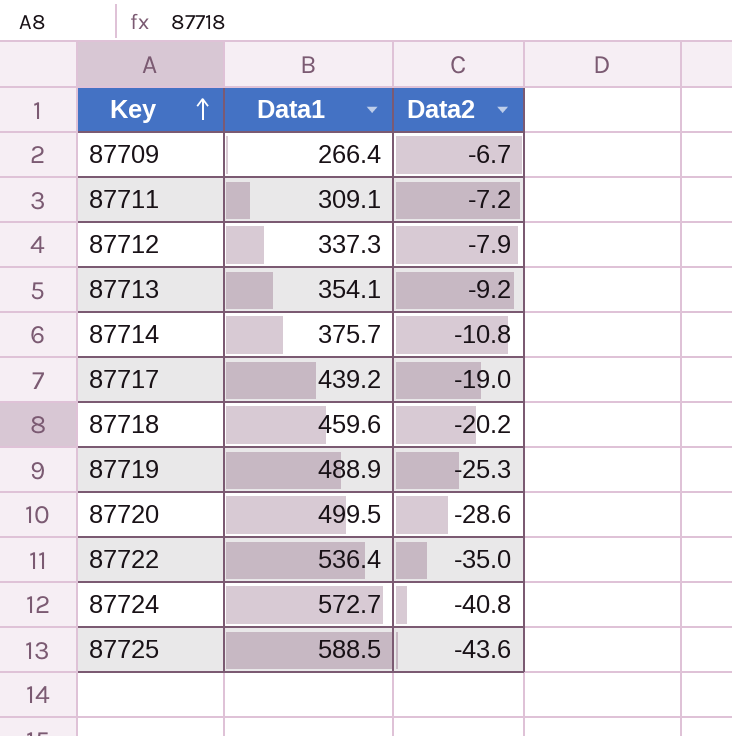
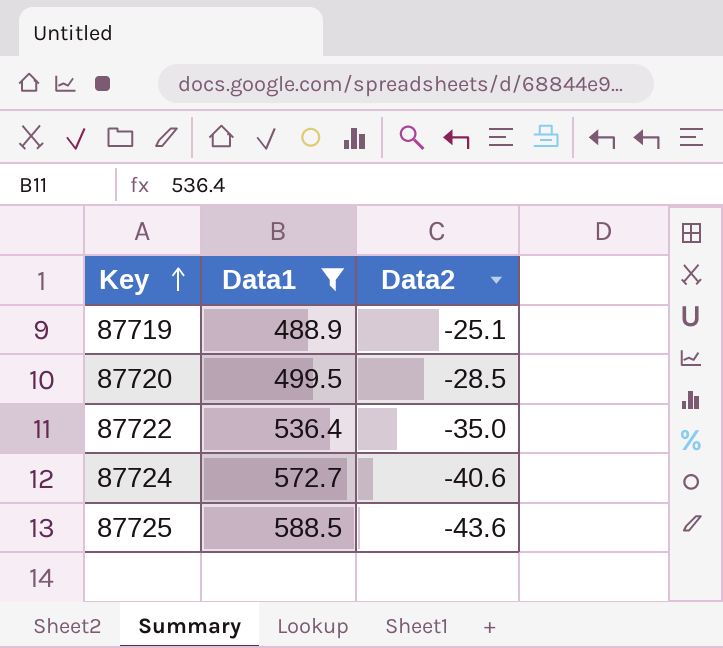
filter: none -> Data1 >= 488.9
87719 | Data2: -25.3 -> -25.1
87720 | Data2: -28.6 -> -28.5
87724 | Data2: -40.8 -> -40.6

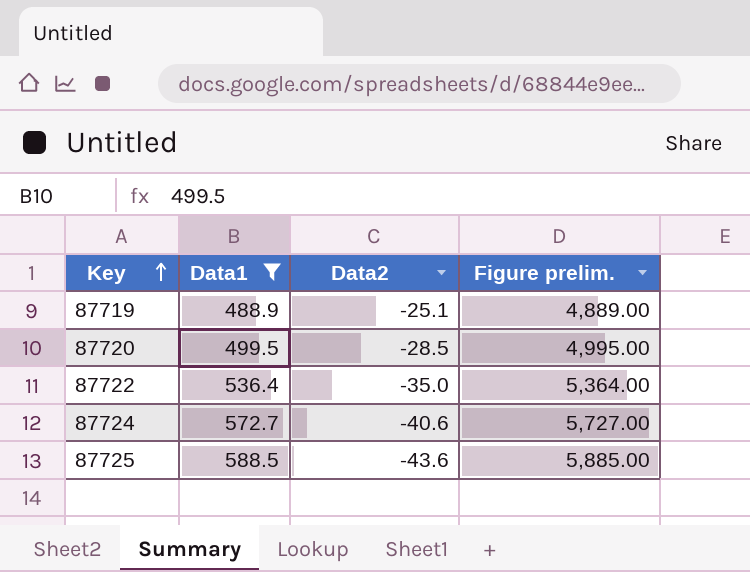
column Figure prelim. | formula: none -> [Data1] * 10

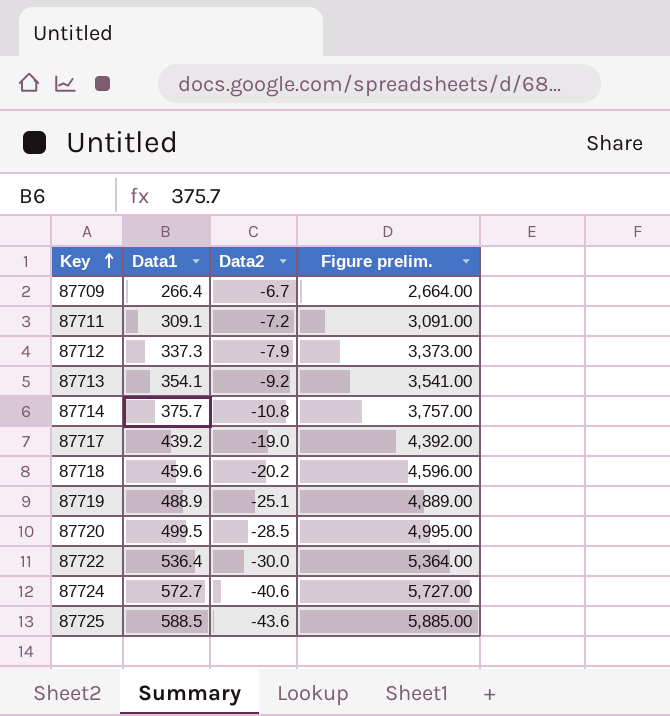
filter: Data1 >= 488.9 -> none
87722 | Data2: -35.0 -> -30.0

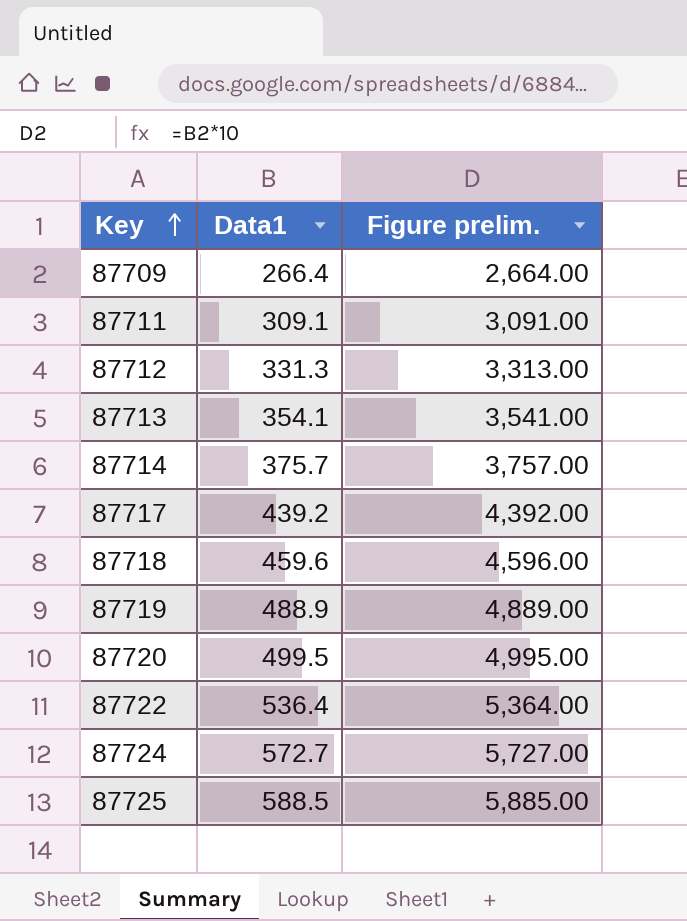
column Data2 | position: 3 -> none
87712 | Data1: 337.3 -> 331.3
87712 | Figure prelim.: 3,373.00 -> 3,313.00

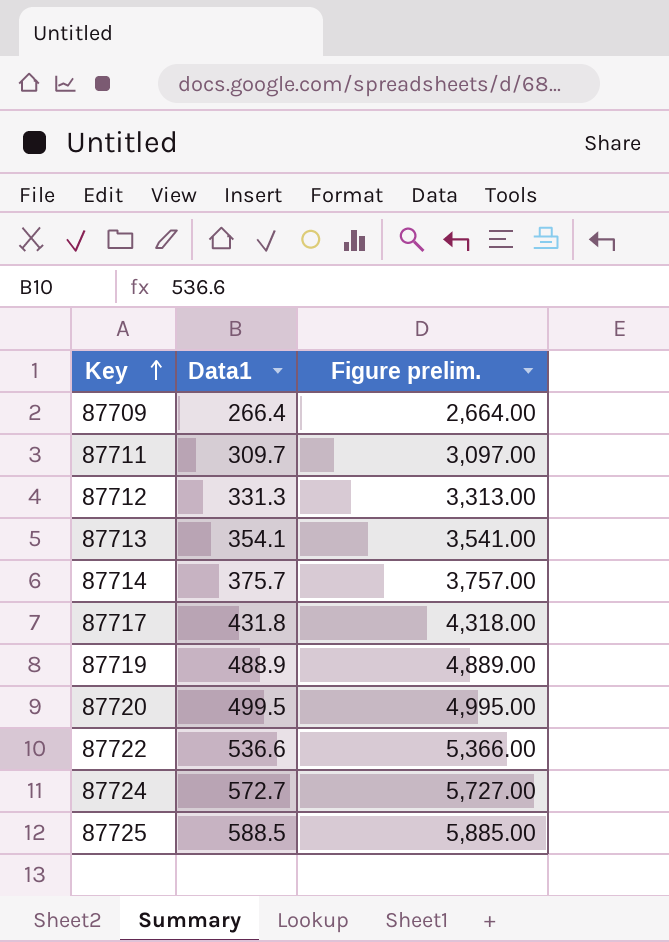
row 87718: 459.6 | 4,596.00 -> none
87711 | Data1: 309.1 -> 309.7
87711 | Figure prelim.: 3,091.00 -> 3,097.00
87717 | Data1: 439.2 -> 431.8
87717 | Figure prelim.: 4,392.00 -> 4,318.00
87722 | Data1: 536.4 -> 536.6
87722 | Figure prelim.: 5,364.00 -> 5,366.00

